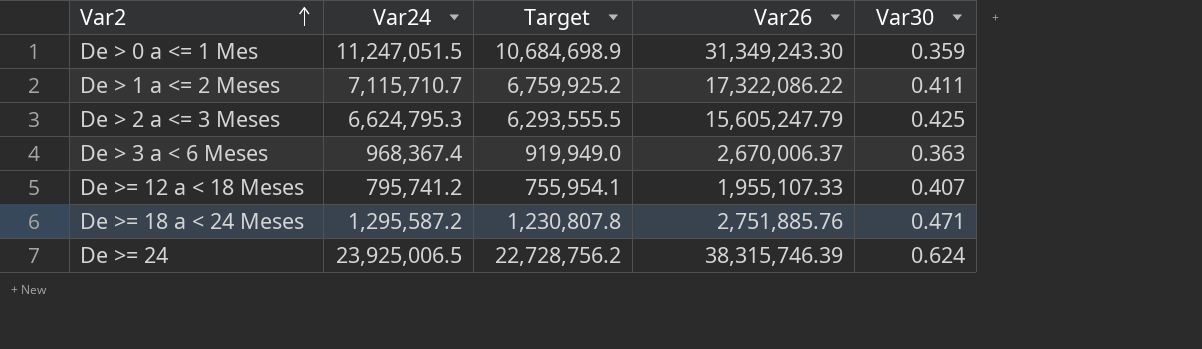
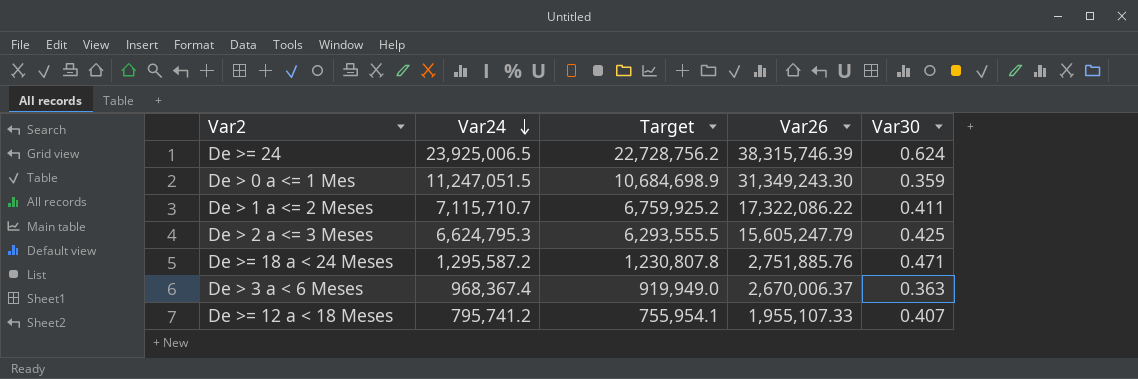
row order: Var2 ascending -> Var24 descending

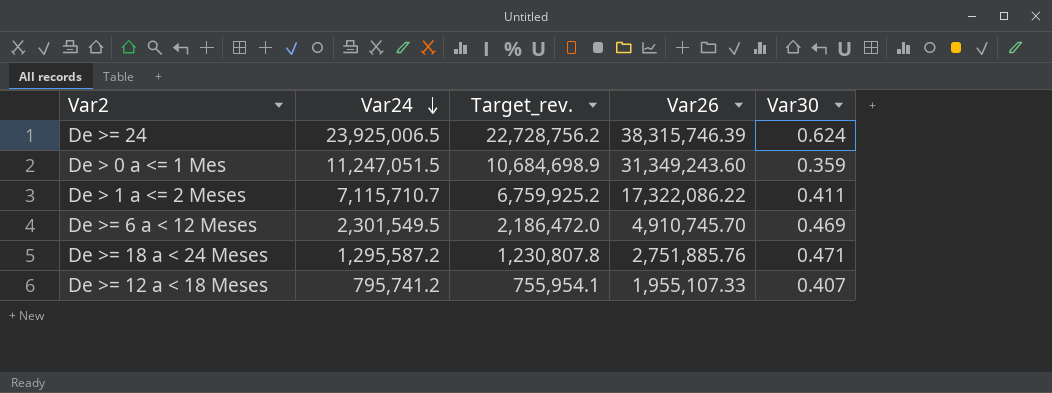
column name: Target -> Target_rev.
row De > 2 a <= 3 Meses: 6,624,795.3 | 6,293,555.5 | 15,605,247.79 | 0.425 -> none
row De > 3 a < 6 Meses: 968,367.4 | 919,949.0 | 2,670,006.37 | 0.363 -> none
De > 0 a <= 1 Mes | Var26: 31,349,243.30 -> 31,349,243.60
row De >= 6 a < 12 Meses: none -> 2,301,549.5 | 2,186,472.0 | 4,910,745.70 | 0.469

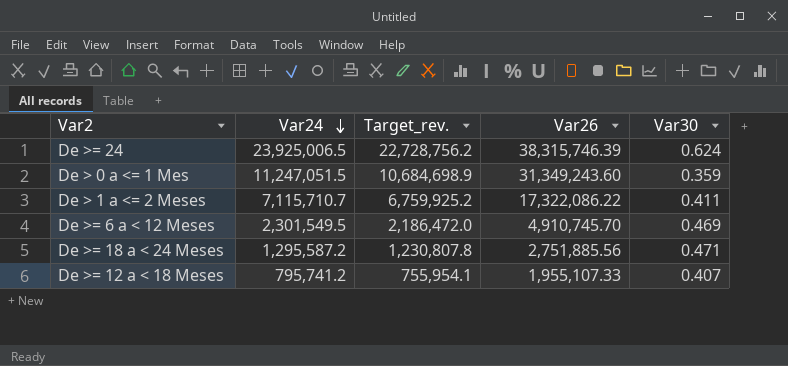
De >= 18 a < 24 Meses | Var26: 2,751,885.76 -> 2,751,885.56

